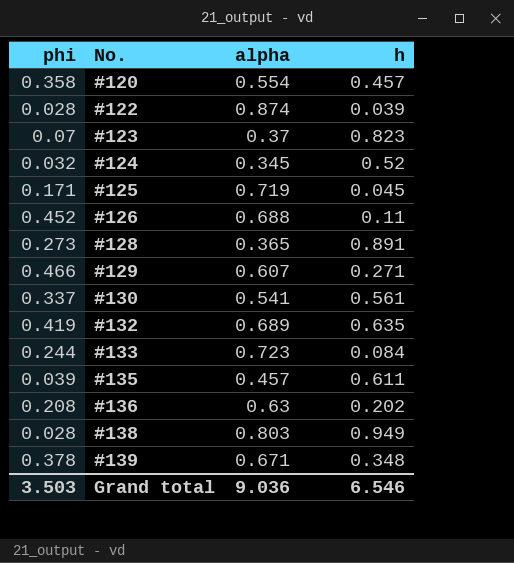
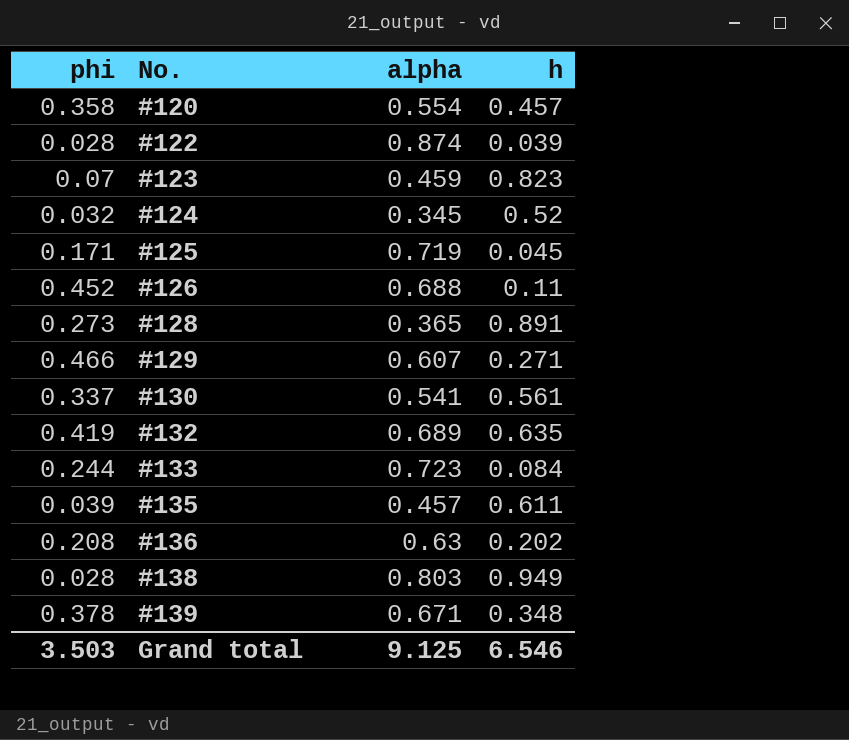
#123 | alpha: 0.37 -> 0.459
Grand total | alpha: 9.036 -> 9.125

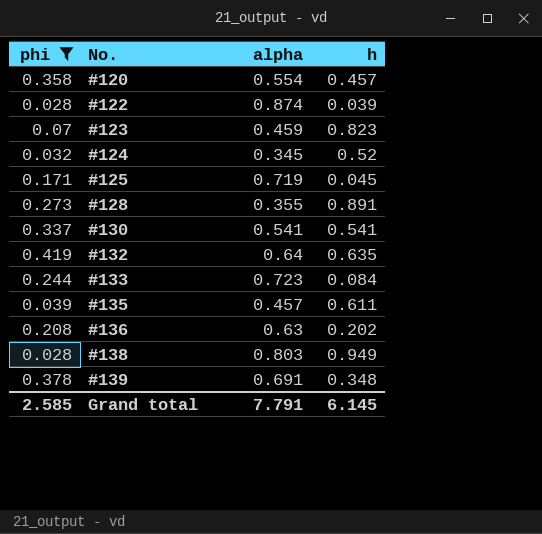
filter: none -> phi <= 0.419
#128 | alpha: 0.365 -> 0.355
#130 | h: 0.561 -> 0.541
#132 | alpha: 0.689 -> 0.64
#139 | alpha: 0.671 -> 0.691
Grand total | phi: 3.503 -> 2.585
Grand total | alpha: 9.125 -> 7.791
Grand total | h: 6.546 -> 6.145

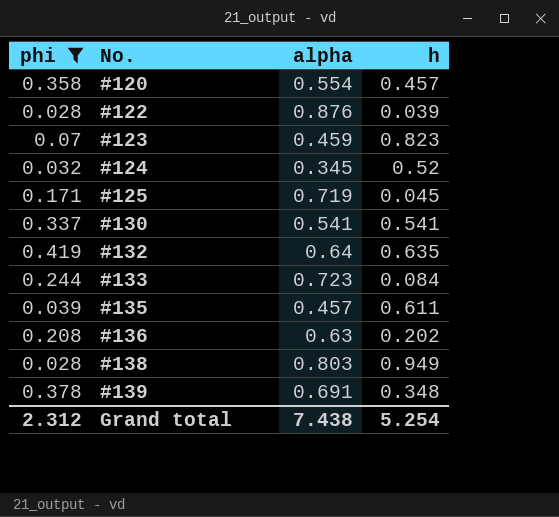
row #128: 0.273 | 0.355 | 0.891 -> none
#122 | alpha: 0.874 -> 0.876
Grand total | phi: 2.585 -> 2.312
Grand total | alpha: 7.791 -> 7.438
Grand total | h: 6.145 -> 5.254

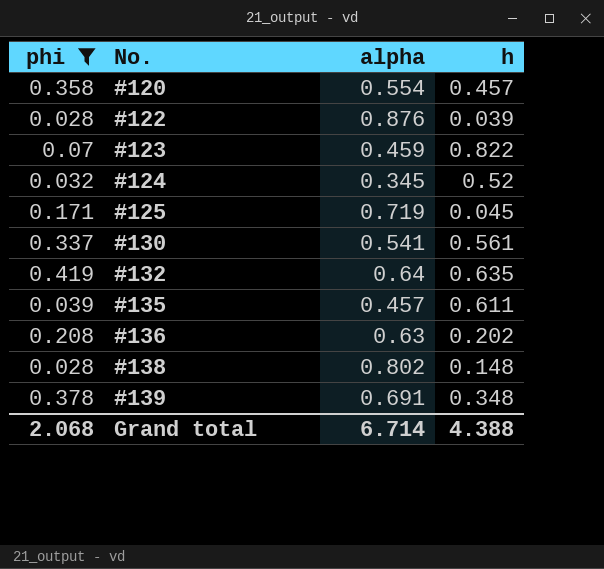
row #133: 0.244 | 0.723 | 0.084 -> none
#123 | h: 0.823 -> 0.822
#130 | h: 0.541 -> 0.561
#138 | alpha: 0.803 -> 0.802
#138 | h: 0.949 -> 0.148
Grand total | phi: 2.312 -> 2.068
Grand total | alpha: 7.438 -> 6.714
Grand total | h: 5.254 -> 4.388

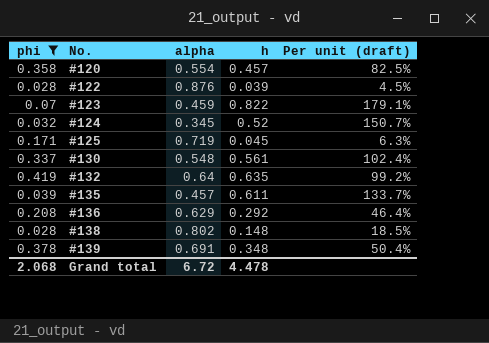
column Per unit (draft) | formula: none -> [h] / [alpha]
#130 | alpha: 0.541 -> 0.548
#136 | alpha: 0.63 -> 0.629
#136 | h: 0.202 -> 0.292
Grand total | alpha: 6.714 -> 6.72
Grand total | h: 4.388 -> 4.478

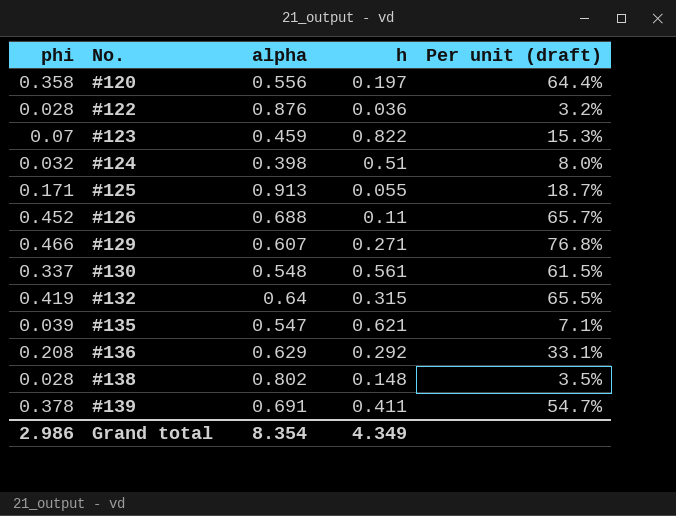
filter: phi <= 0.419 -> none
column Per unit (draft) | formula: [h] / [alpha] -> [phi] / [alpha]
#120 | alpha: 0.554 -> 0.556
#120 | h: 0.457 -> 0.197
#122 | h: 0.039 -> 0.036
#124 | alpha: 0.345 -> 0.398
#124 | h: 0.52 -> 0.51
#125 | alpha: 0.719 -> 0.913
#125 | h: 0.045 -> 0.055
#132 | h: 0.635 -> 0.315
#135 | alpha: 0.457 -> 0.547
#135 | h: 0.611 -> 0.621
#139 | h: 0.348 -> 0.411
Grand total | phi: 2.068 -> 2.986
Grand total | alpha: 6.72 -> 8.354
Grand total | h: 4.478 -> 4.349

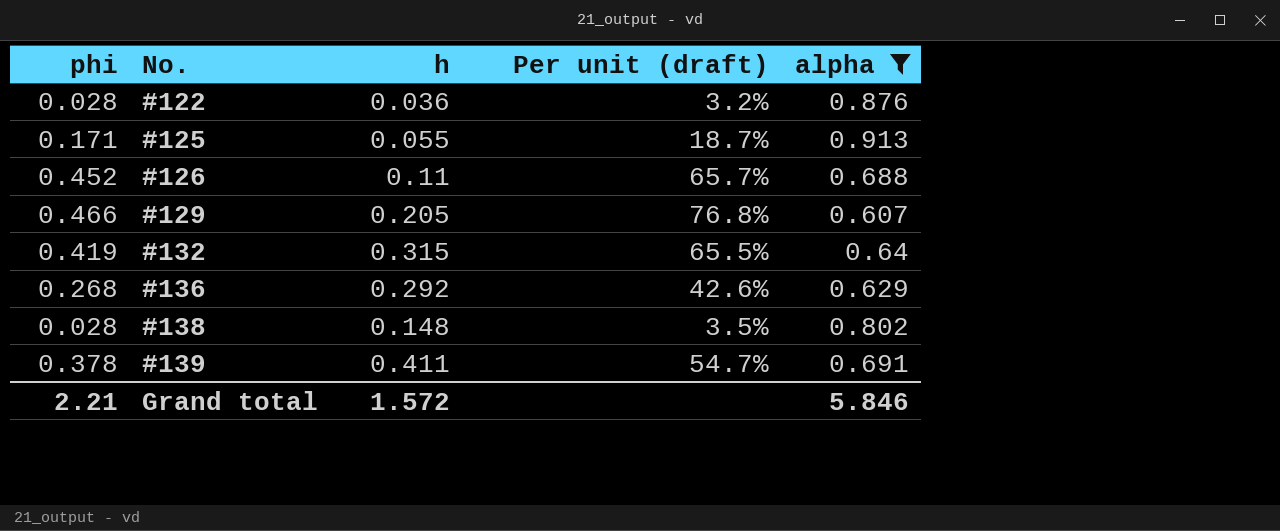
filter: none -> alpha >= 0.607
column alpha | position: 3 -> 5
#129 | h: 0.271 -> 0.205
#136 | phi: 0.208 -> 0.268
#136 | Per unit (draft): 33.1% -> 42.6%
Grand total | phi: 2.986 -> 2.21
Grand total | h: 4.349 -> 1.572
Grand total | alpha: 8.354 -> 5.846

